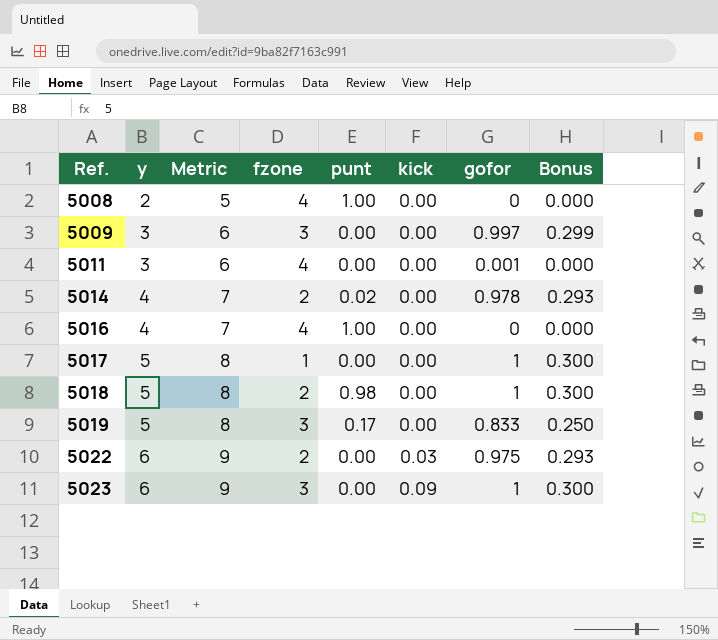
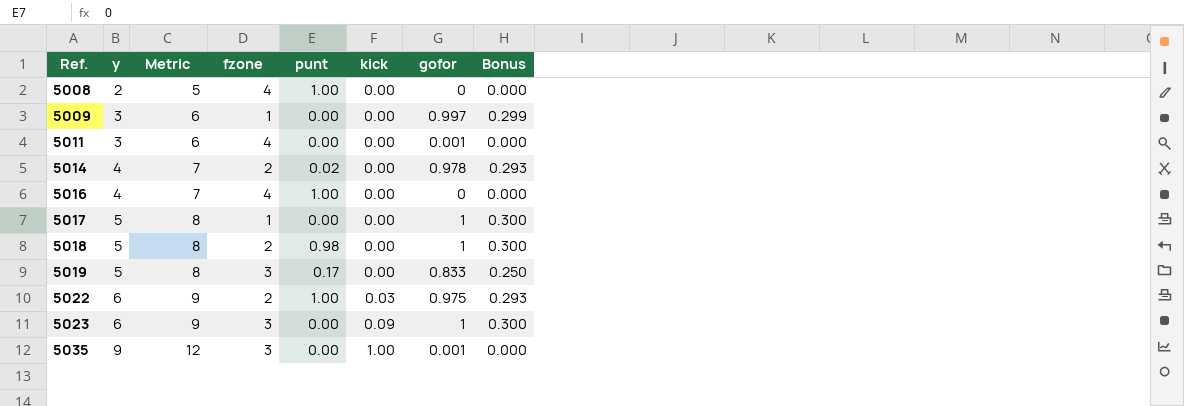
5009 | fzone: 3 -> 1
5022 | punt: 0.00 -> 1.00
row 5035: none -> 9 | 12 | 3 | 0.00 | 1.00 | 0.001 | 0.000

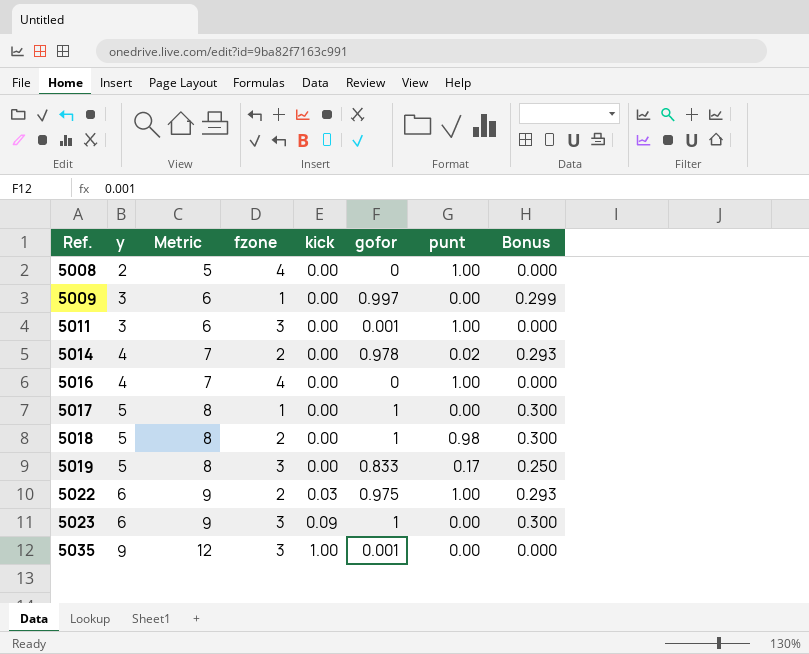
column punt | position: 5 -> 7
5011 | fzone: 4 -> 3
5011 | punt: 0.00 -> 1.00

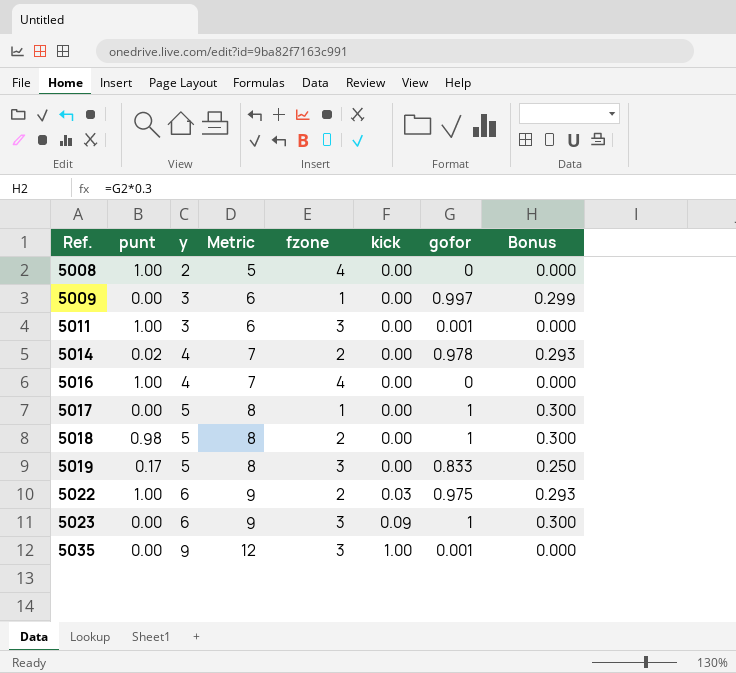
column punt | position: 7 -> 2

